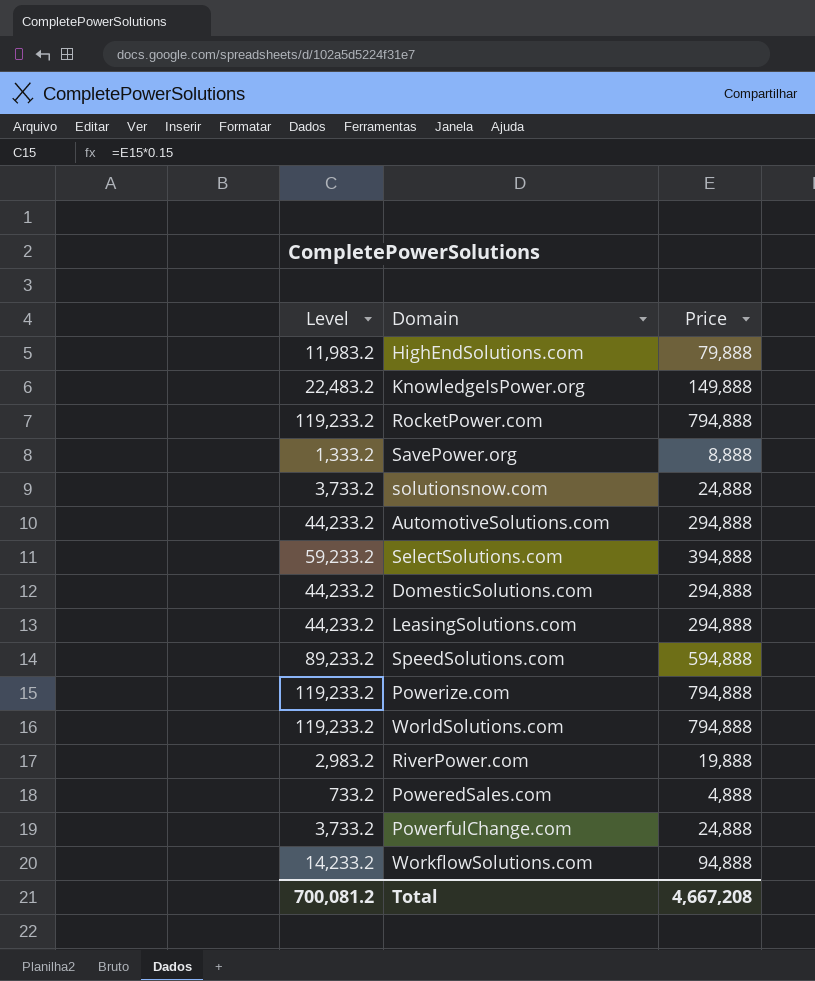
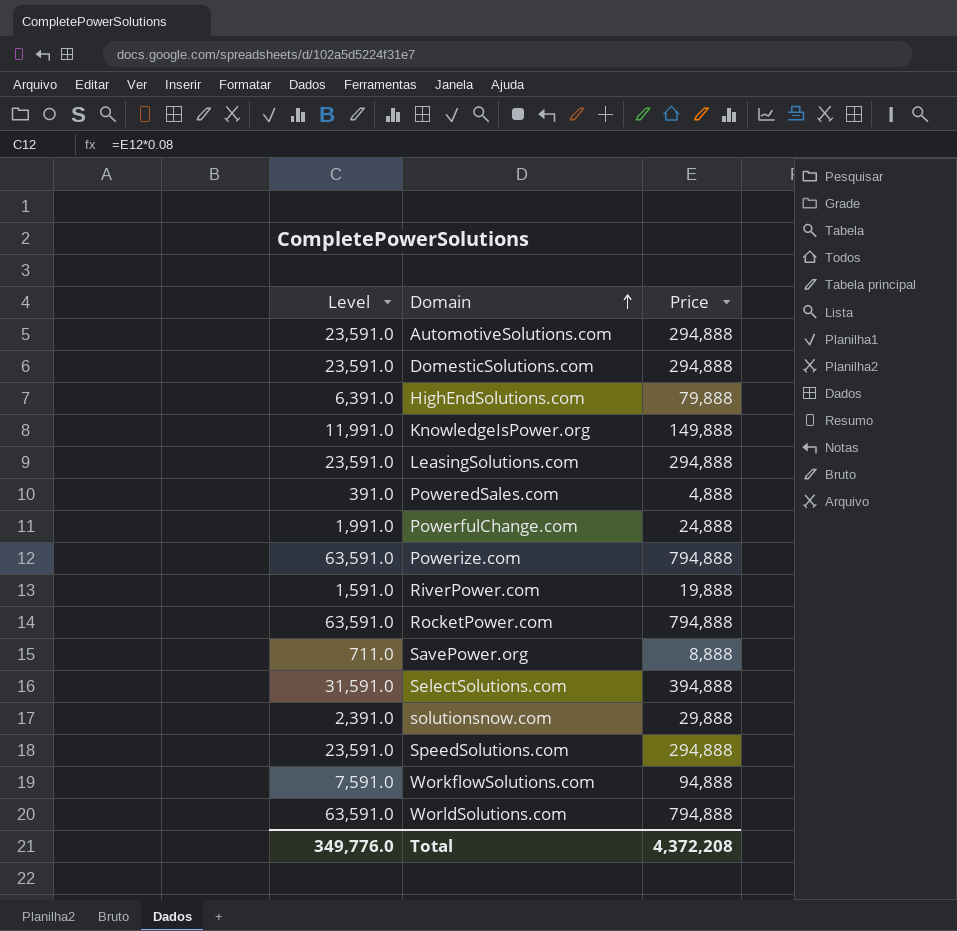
row order: none -> Domain ascending
column Level | formula: [Price] * 0.15 -> [Price] * 0.08
solutionsnow.com | Price: 24,888 -> 29,888
SpeedSolutions.com | Price: 594,888 -> 294,888
Total | Level: 700,081.2 -> 349,776.0
Total | Price: 4,667,208 -> 4,372,208

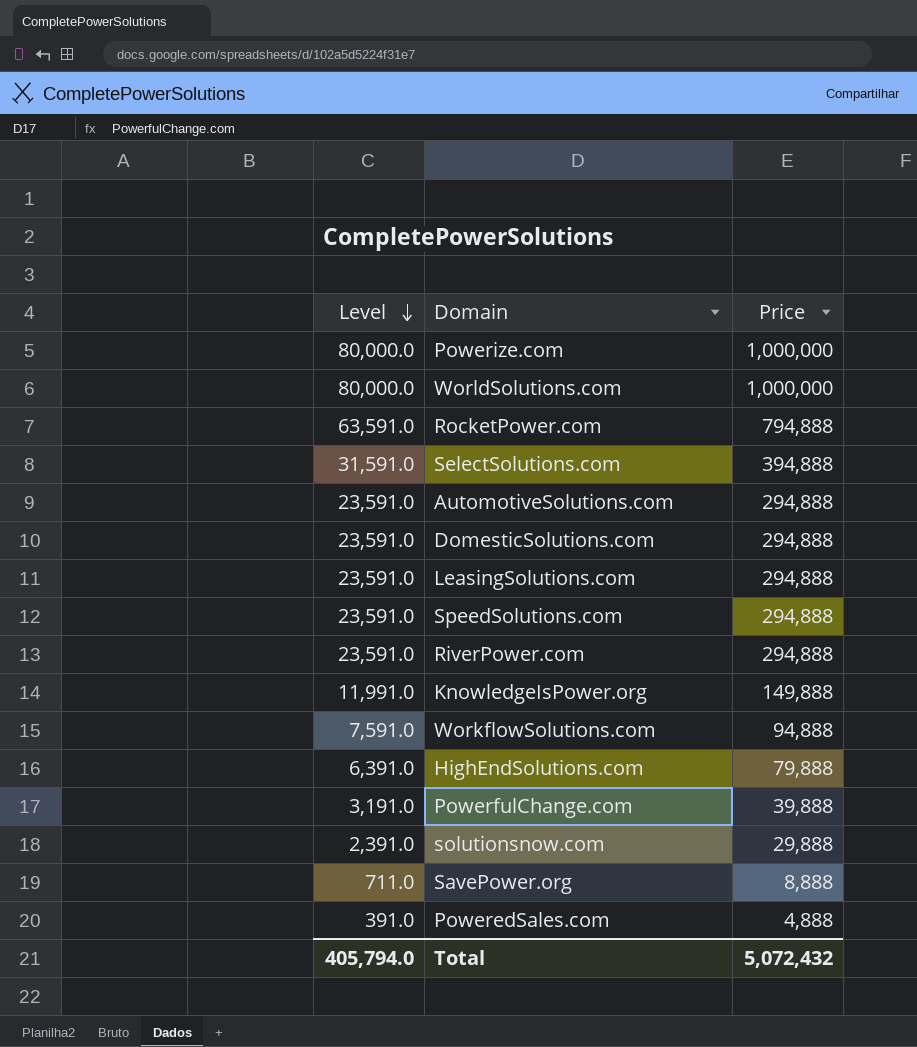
row order: Domain ascending -> Level descending
Powerize.com | Level: 63,591.0 -> 80,000.0
Powerize.com | Price: 794,888 -> 1,000,000
WorldSolutions.com | Level: 63,591.0 -> 80,000.0
WorldSolutions.com | Price: 794,888 -> 1,000,000
RiverPower.com | Level: 1,591.0 -> 23,591.0
RiverPower.com | Price: 19,888 -> 294,888
PowerfulChange.com | Level: 1,991.0 -> 3,191.0
PowerfulChange.com | Price: 24,888 -> 39,888
Total | Level: 349,776.0 -> 405,794.0
Total | Price: 4,372,208 -> 5,072,432

